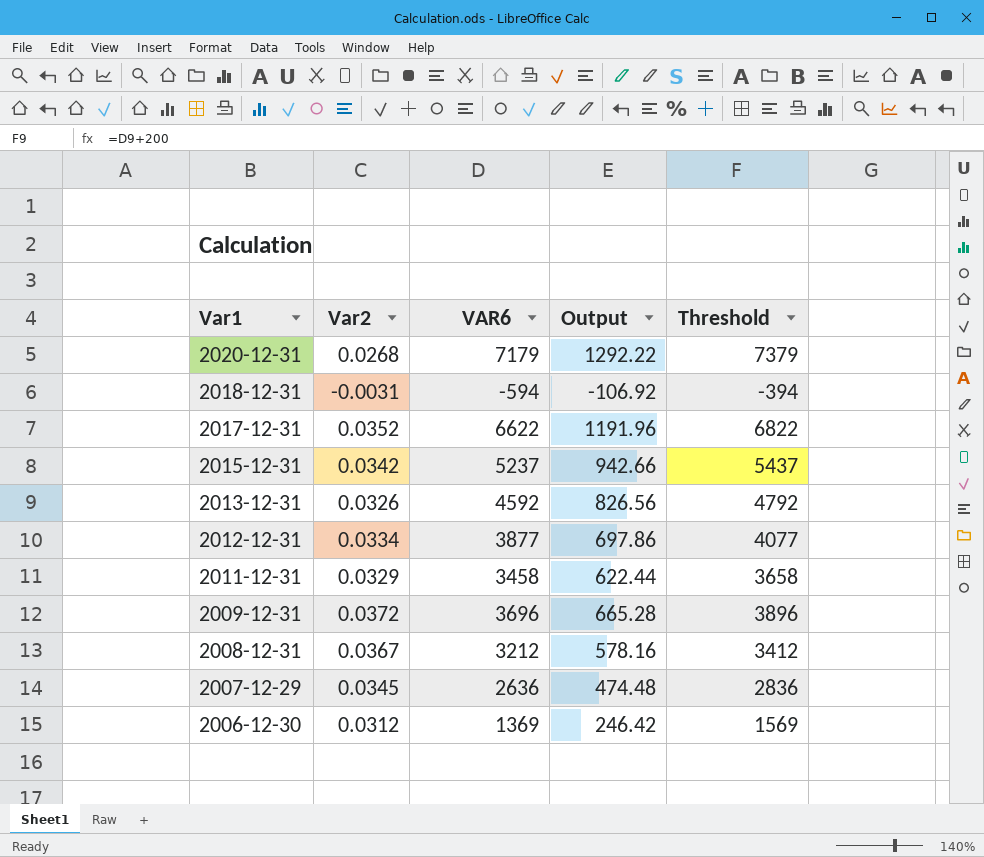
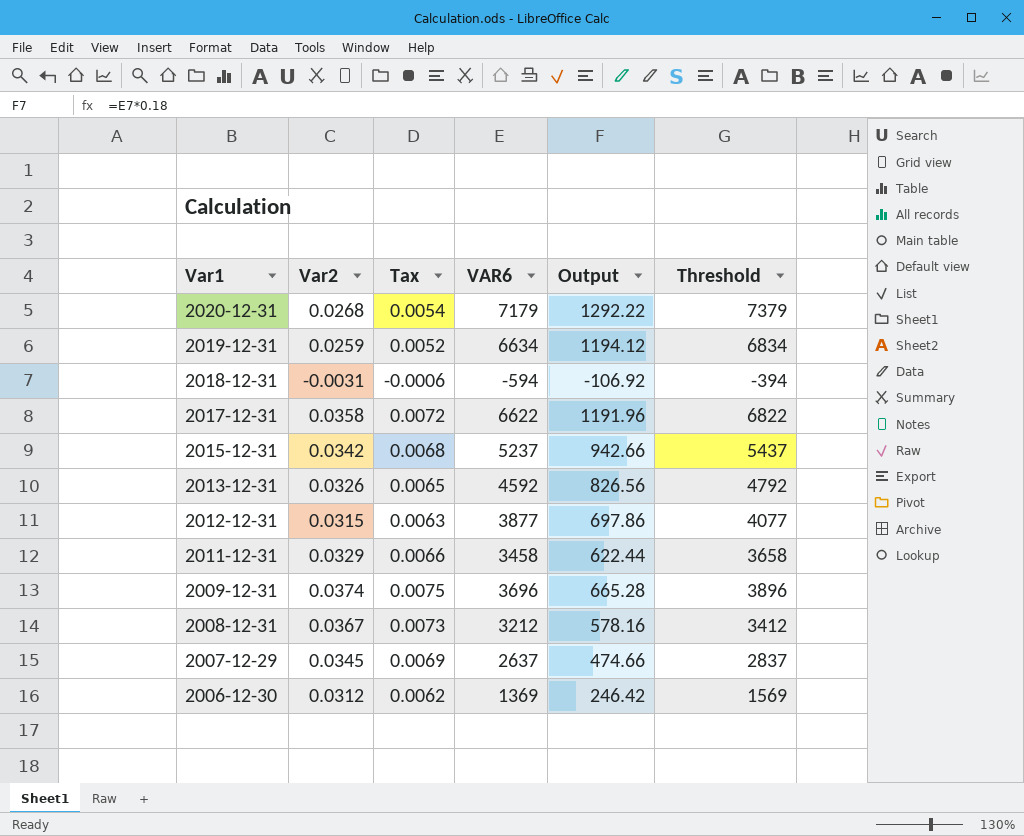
column Tax | formula: none -> [Var2] * 0.2
row 2019-12-31: none -> 0.0259 | 0.0052 | 6634 | 1194.12 | 6834
2017-12-31 | Var2: 0.0352 -> 0.0358
2012-12-31 | Var2: 0.0334 -> 0.0315
2009-12-31 | Var2: 0.0372 -> 0.0374
2007-12-29 | VAR6: 2636 -> 2637
2007-12-29 | Output: 474.48 -> 474.66
2007-12-29 | Threshold: 2836 -> 2837

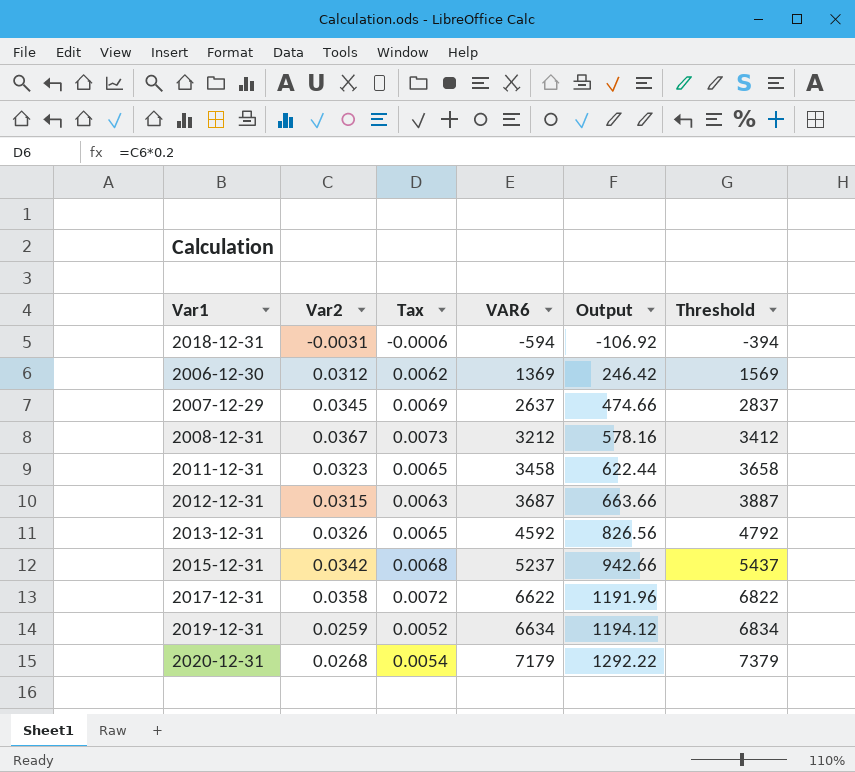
row order: Var1 descending -> VAR6 ascending
row 2009-12-31: 0.0374 | 0.0075 | 3696 | 665.28 | 3896 -> none
2011-12-31 | Var2: 0.0329 -> 0.0323
2011-12-31 | Tax: 0.0066 -> 0.0065
2012-12-31 | VAR6: 3877 -> 3687
2012-12-31 | Output: 697.86 -> 663.66
2012-12-31 | Threshold: 4077 -> 3887

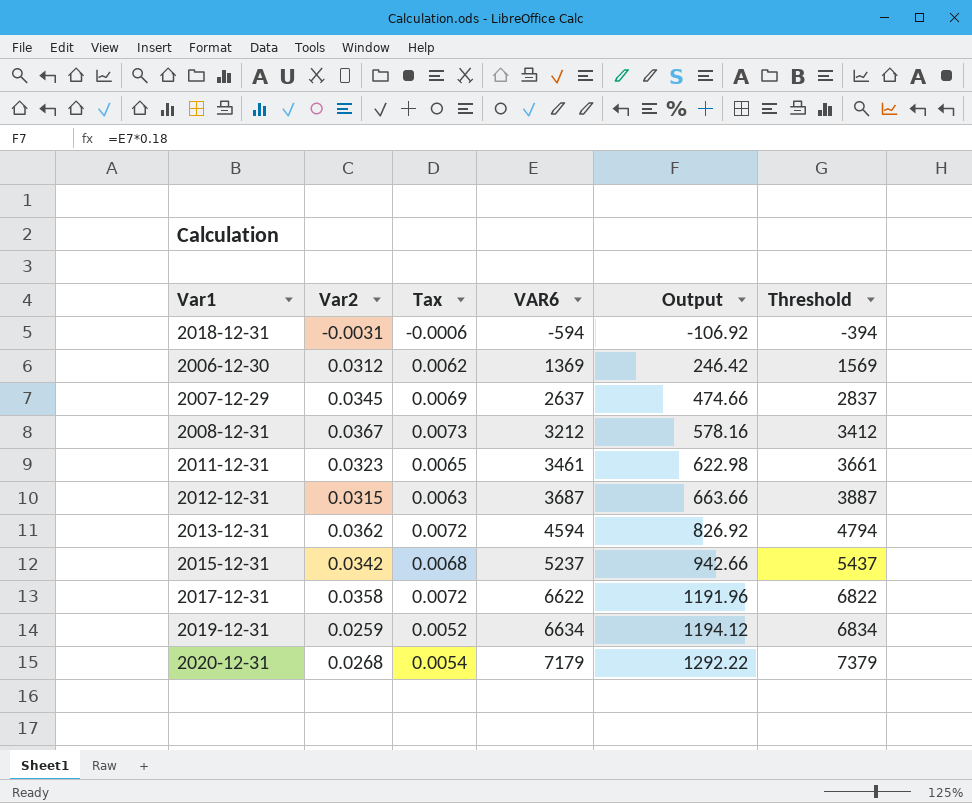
2011-12-31 | VAR6: 3458 -> 3461
2011-12-31 | Output: 622.44 -> 622.98
2011-12-31 | Threshold: 3658 -> 3661
2013-12-31 | Var2: 0.0326 -> 0.0362
2013-12-31 | Tax: 0.0065 -> 0.0072
2013-12-31 | VAR6: 4592 -> 4594
2013-12-31 | Output: 826.56 -> 826.92
2013-12-31 | Threshold: 4792 -> 4794

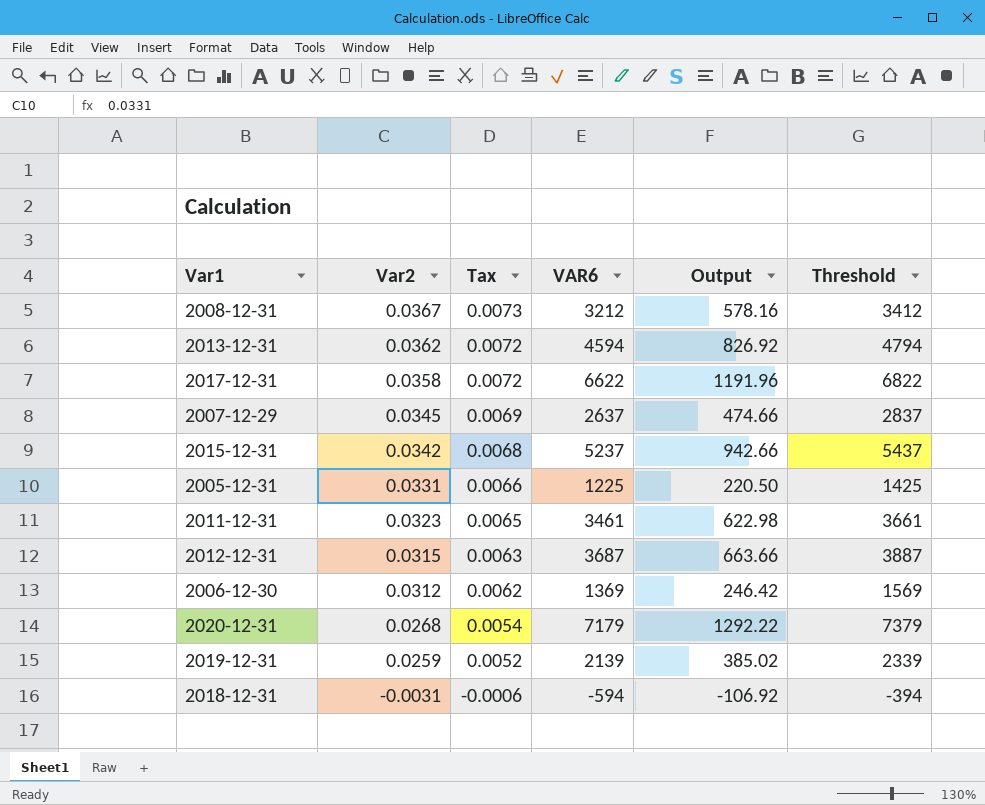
row order: VAR6 ascending -> Var2 descending
row 2005-12-31: none -> 0.0331 | 0.0066 | 1225 | 220.50 | 1425
2019-12-31 | VAR6: 6634 -> 2139
2019-12-31 | Output: 1194.12 -> 385.02
2019-12-31 | Threshold: 6834 -> 2339

